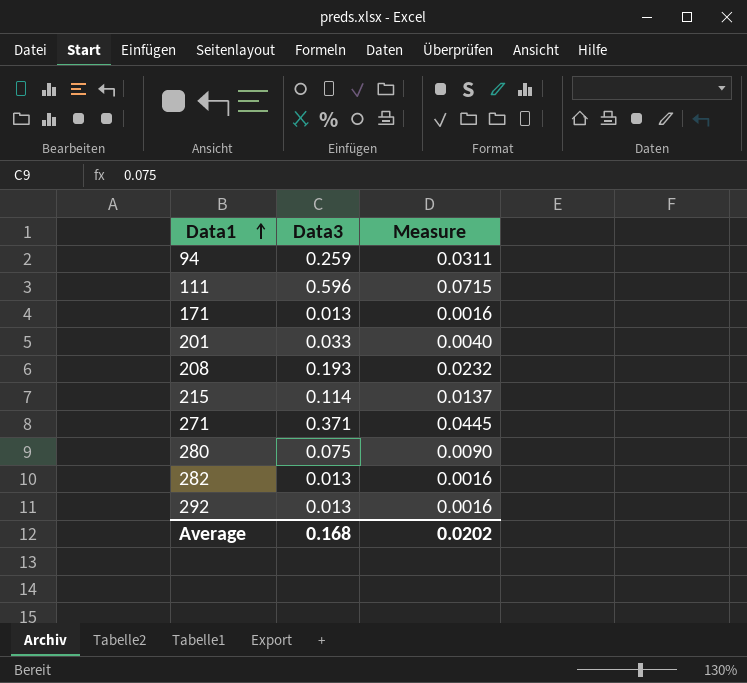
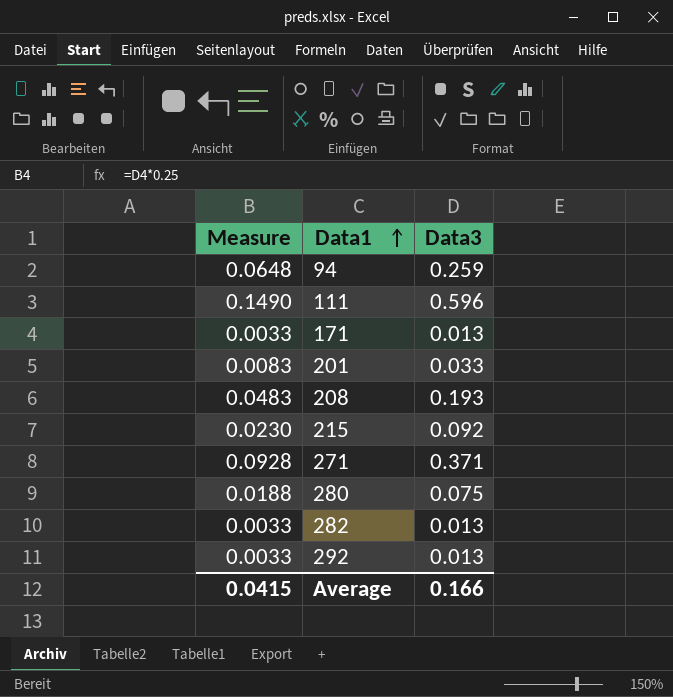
column Measure | formula: [Data3] * 0.12 -> [Data3] * 0.25
column Measure | position: 3 -> 1
215 | Data3: 0.114 -> 0.092
Average | Measure: 0.0202 -> 0.0415
Average | Data3: 0.168 -> 0.166

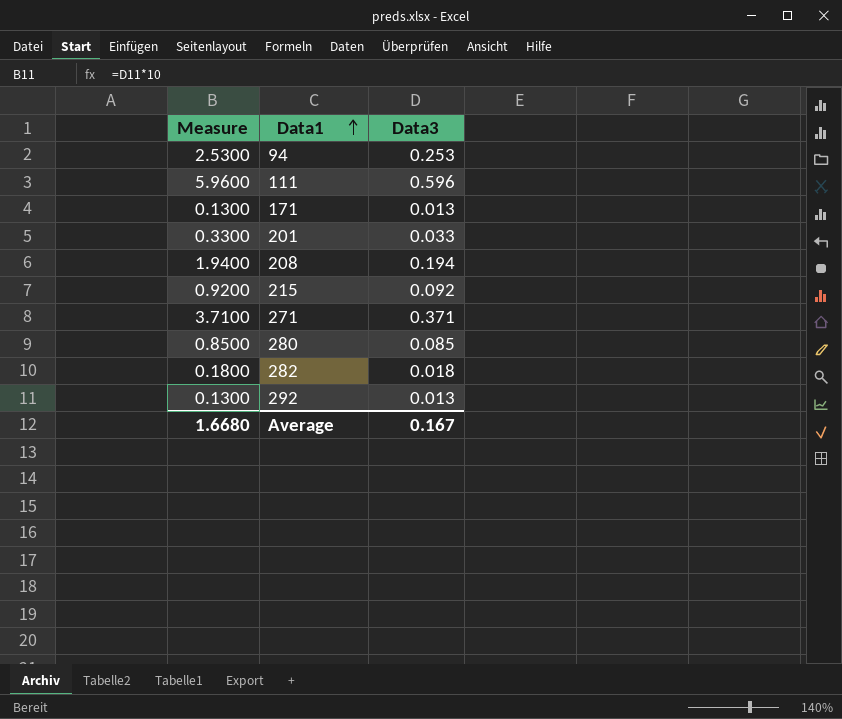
column Measure | formula: [Data3] * 0.25 -> [Data3] * 10
94 | Data3: 0.259 -> 0.253
208 | Data3: 0.193 -> 0.194
280 | Data3: 0.075 -> 0.085
282 | Data3: 0.013 -> 0.018
Average | Measure: 0.0415 -> 1.6680
Average | Data3: 0.166 -> 0.167

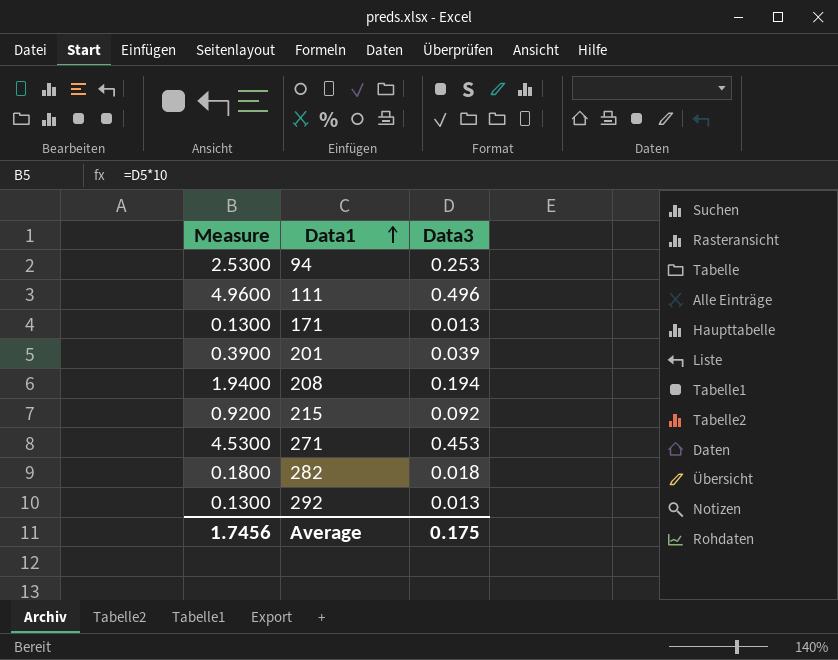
row 280: 0.8500 | 0.085 -> none
111 | Measure: 5.9600 -> 4.9600
111 | Data3: 0.596 -> 0.496
201 | Measure: 0.3300 -> 0.3900
201 | Data3: 0.033 -> 0.039
271 | Measure: 3.7100 -> 4.5300
271 | Data3: 0.371 -> 0.453
Average | Measure: 1.6680 -> 1.7456
Average | Data3: 0.167 -> 0.175

